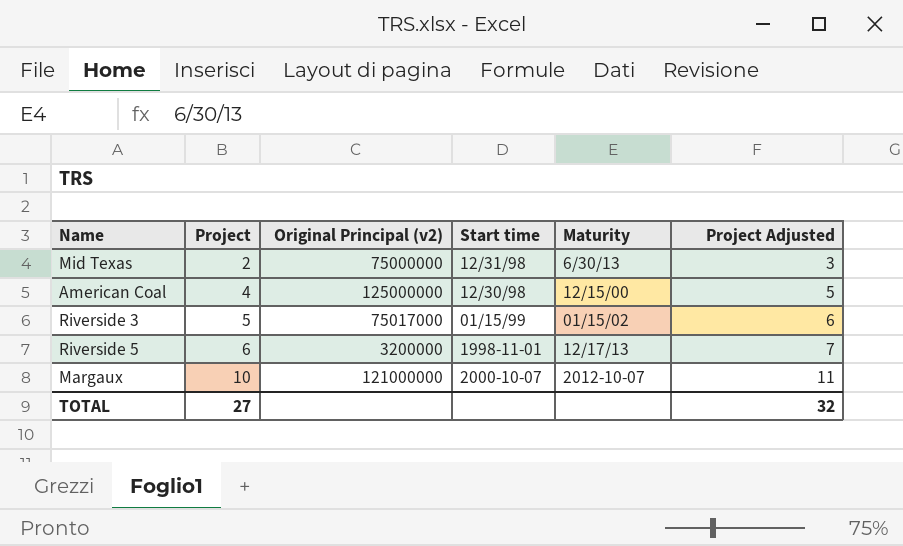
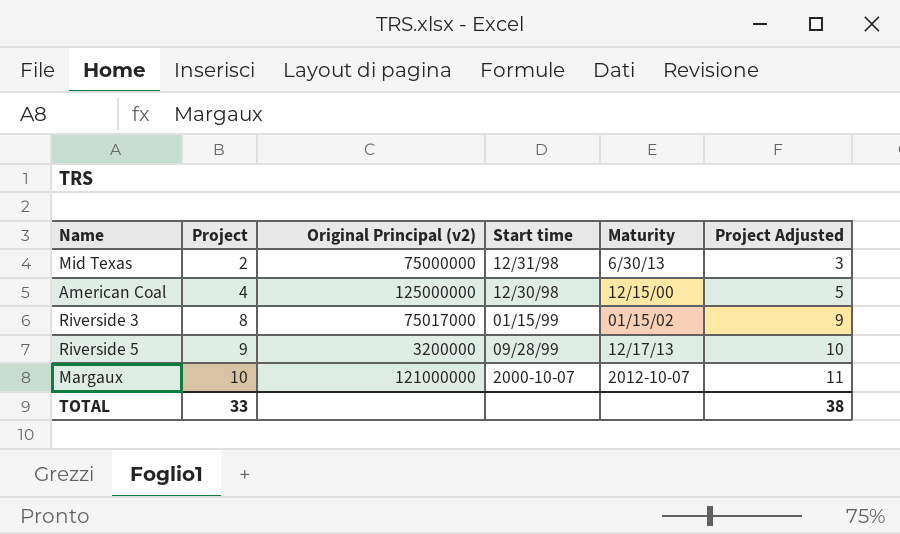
Riverside 3 | Project: 5 -> 8
Riverside 3 | Project Adjusted: 6 -> 9
Riverside 5 | Project: 6 -> 9
Riverside 5 | Start time: 1998-11-01 -> 09/28/99
Riverside 5 | Project Adjusted: 7 -> 10
TOTAL | Project: 27 -> 33
TOTAL | Project Adjusted: 32 -> 38

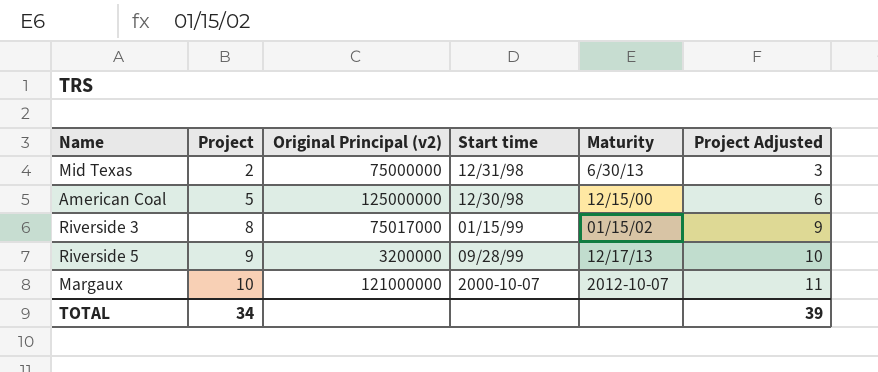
American Coal | Project: 4 -> 5
American Coal | Project Adjusted: 5 -> 6
TOTAL | Project: 33 -> 34
TOTAL | Project Adjusted: 38 -> 39

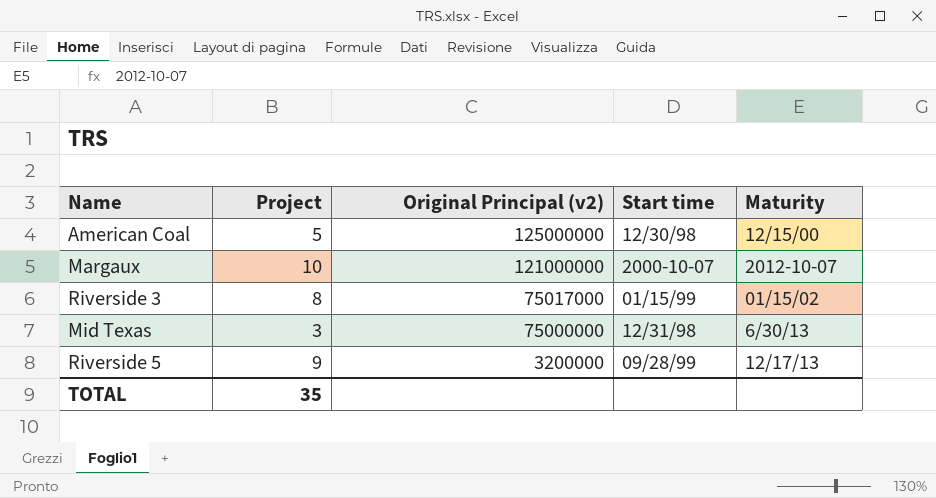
row order: Project ascending -> Original Principal (v2) descending
column Project Adjusted | formula: [Project] + 1 -> none
Mid Texas | Project: 2 -> 3
TOTAL | Project: 34 -> 35

